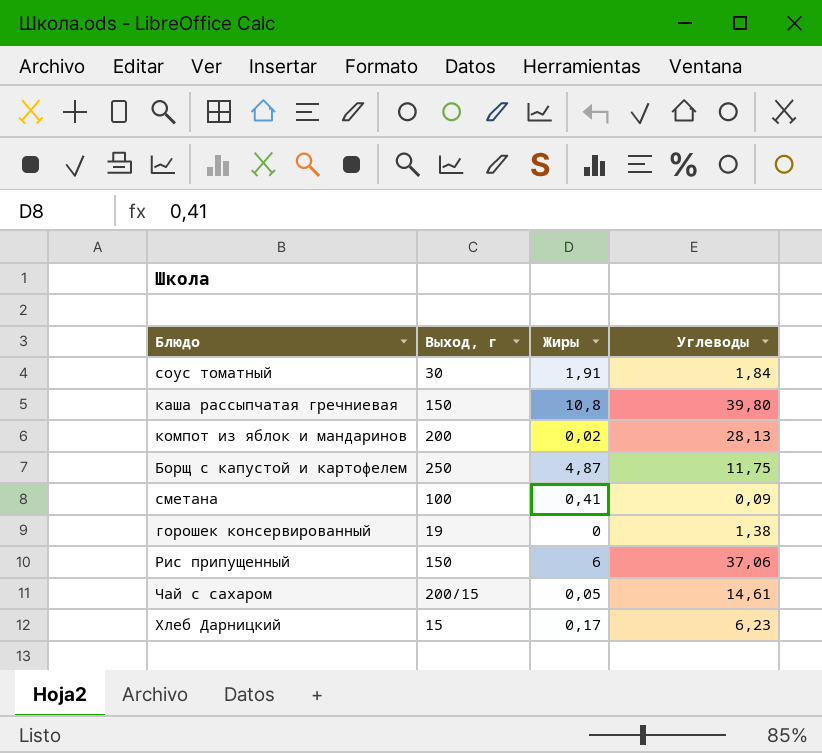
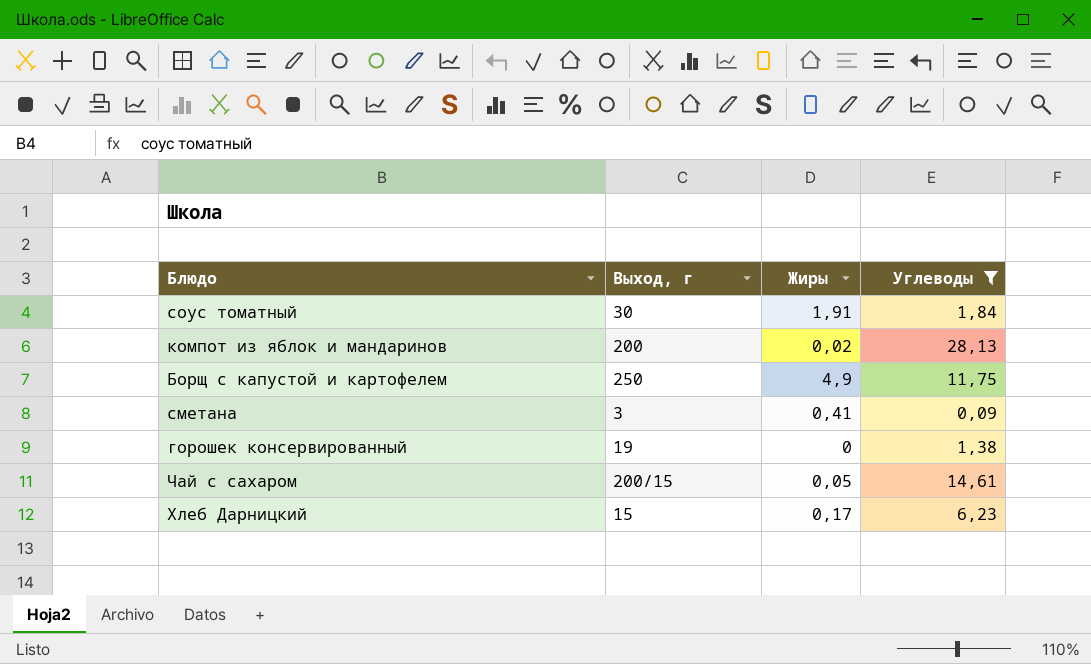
filter: none -> Углеводы <= 28,13
Борщ с капустой и картофелем | Жиры: 4,87 -> 4,9
сметана | Выход, г: 100 -> 3

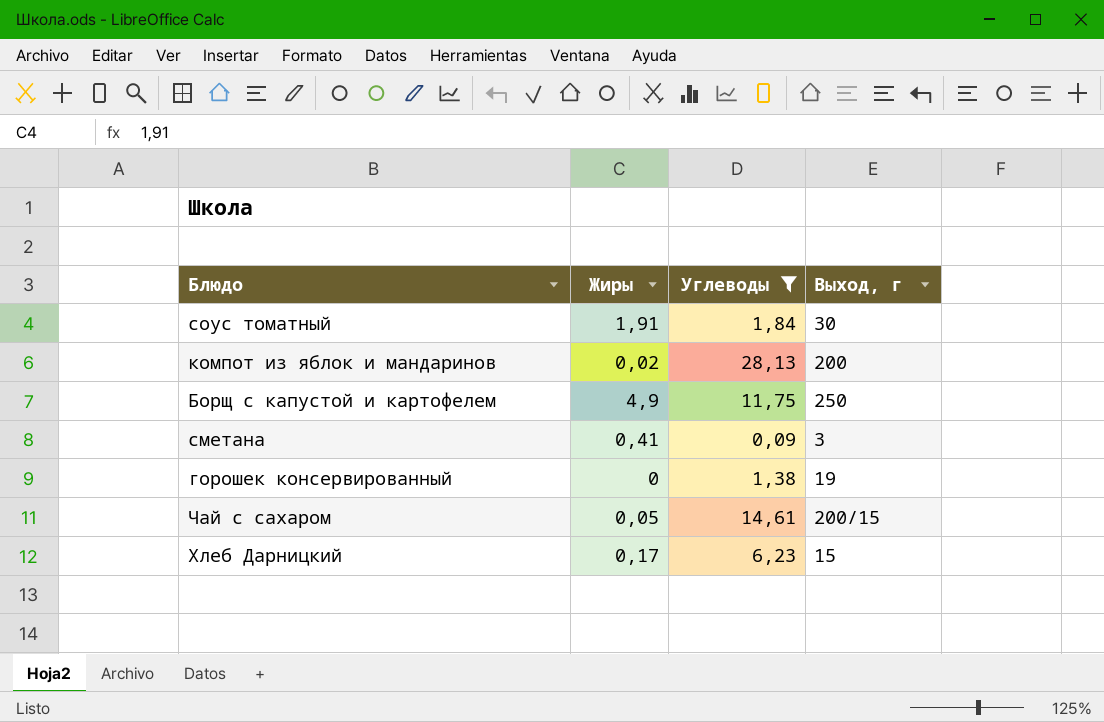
column Выход, г | position: 2 -> 4

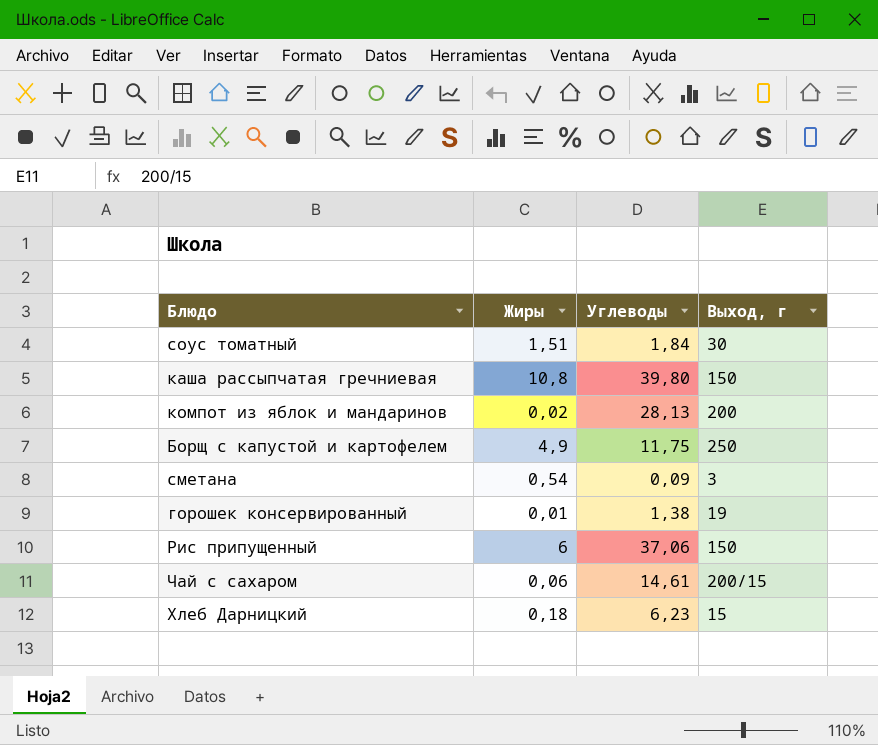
filter: Углеводы <= 28,13 -> none
соус томатный | Жиры: 1,91 -> 1,51
сметана | Жиры: 0,41 -> 0,54
горошек консервированный | Жиры: 0 -> 0,01
Чай с сахаром | Жиры: 0,05 -> 0,06
Хлеб Дарницкий | Жиры: 0,17 -> 0,18

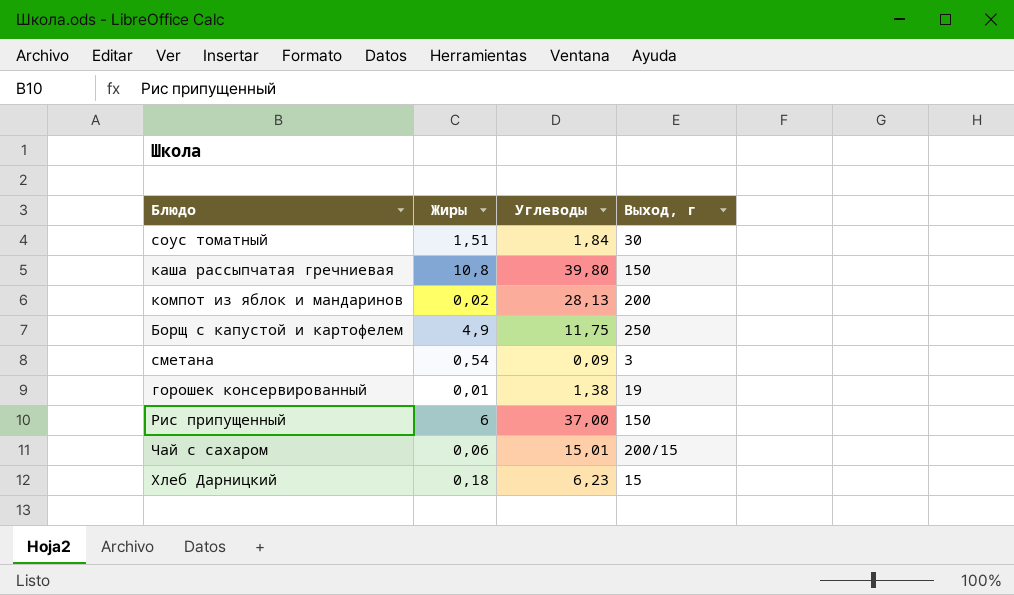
Рис припущенный | Углеводы: 37,06 -> 37,00
Чай с сахаром | Углеводы: 14,61 -> 15,01

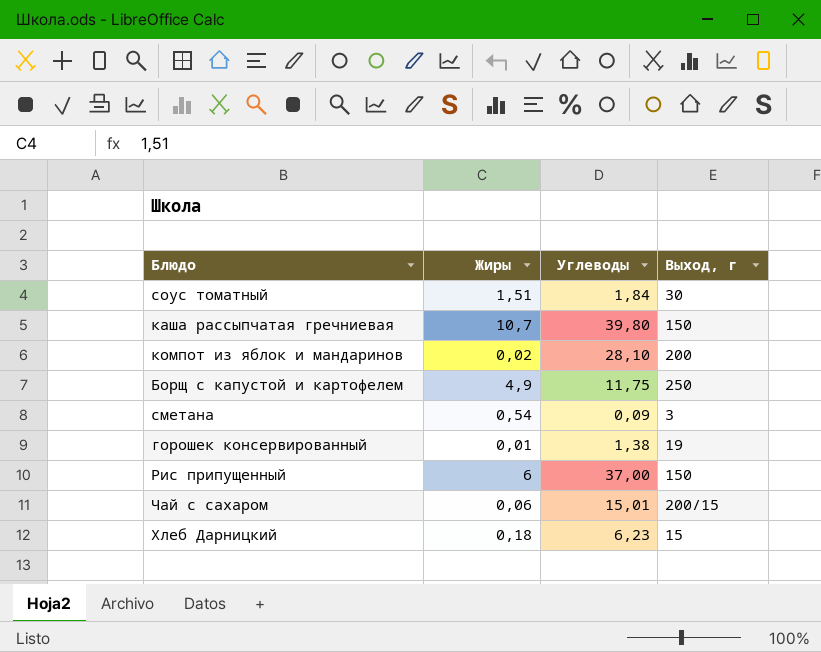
каша рассыпчатая гречниевая | Жиры: 10,8 -> 10,7
компот из яблок и мандаринов | Углеводы: 28,13 -> 28,10

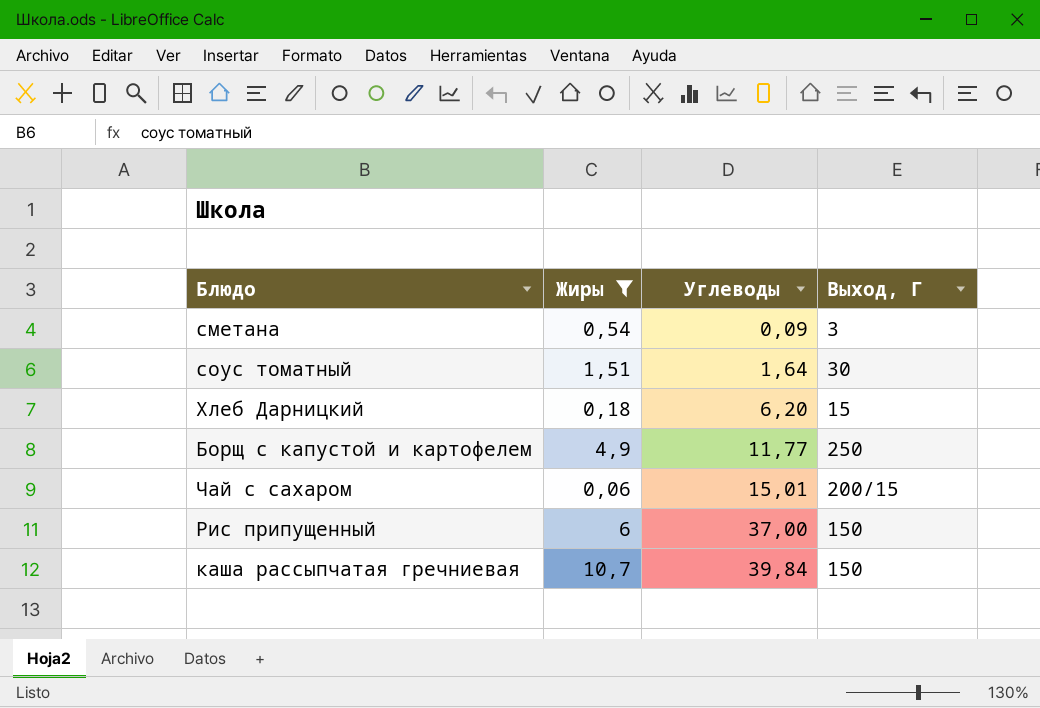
filter: none -> Жиры >= 0,06
row order: none -> Углеводы ascending
column name: Выход, г -> Выход, Г
соус томатный | Углеводы: 1,84 -> 1,64
Хлеб Дарницкий | Углеводы: 6,23 -> 6,20
Борщ с капустой и картофелем | Углеводы: 11,75 -> 11,77
каша рассыпчатая гречниевая | Углеводы: 39,80 -> 39,84

